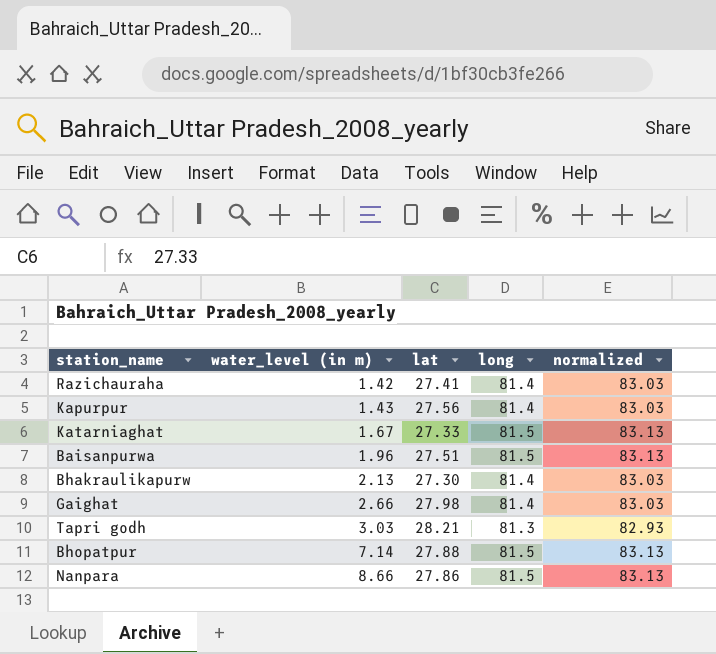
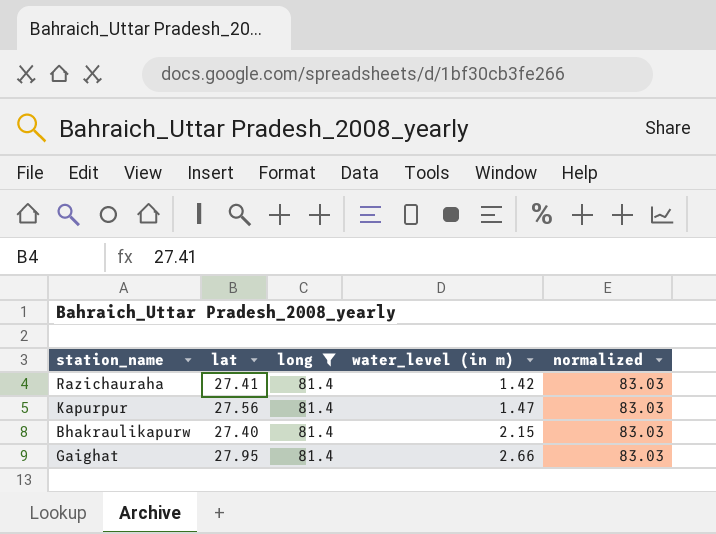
filter: none -> long = 81.4
column water_level (in m) | position: 2 -> 4
Kapurpur | water_level (in m): 1.43 -> 1.47
Bhakraulikapurw | lat: 27.30 -> 27.40
Bhakraulikapurw | water_level (in m): 2.13 -> 2.15
Gaighat | lat: 27.98 -> 27.95

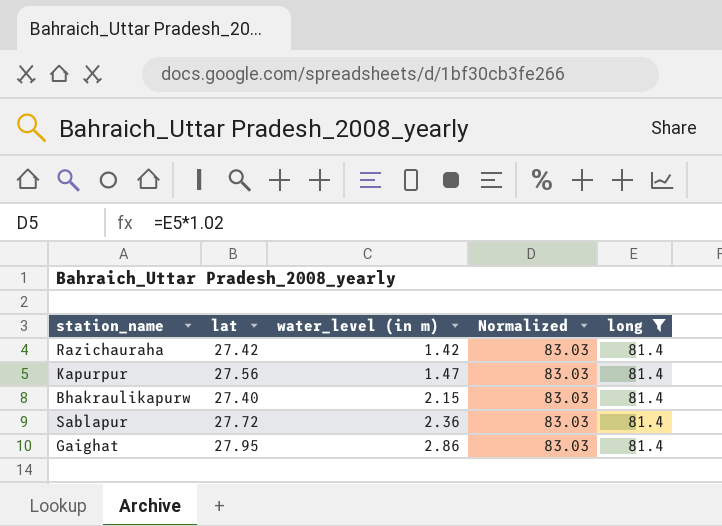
column name: normalized -> Normalized
column long | position: 3 -> 5
Razichauraha | lat: 27.41 -> 27.42
row Sablapur: none -> 27.72 | 2.36 | 83.03 | 81.4
Gaighat | water_level (in m): 2.66 -> 2.86

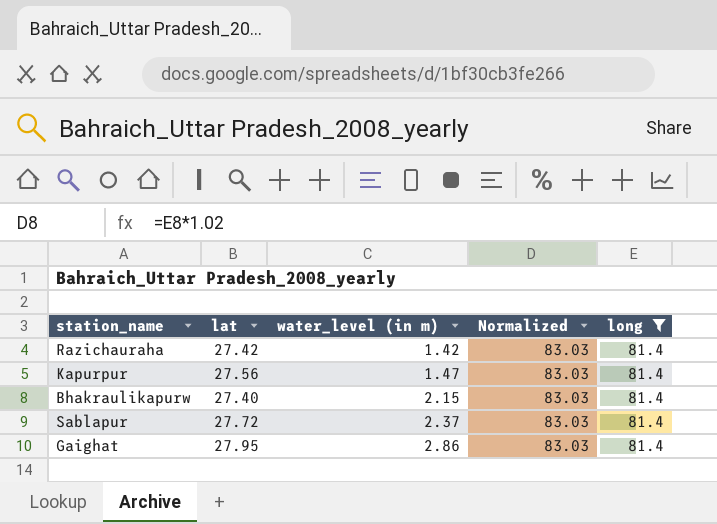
Sablapur | water_level (in m): 2.36 -> 2.37

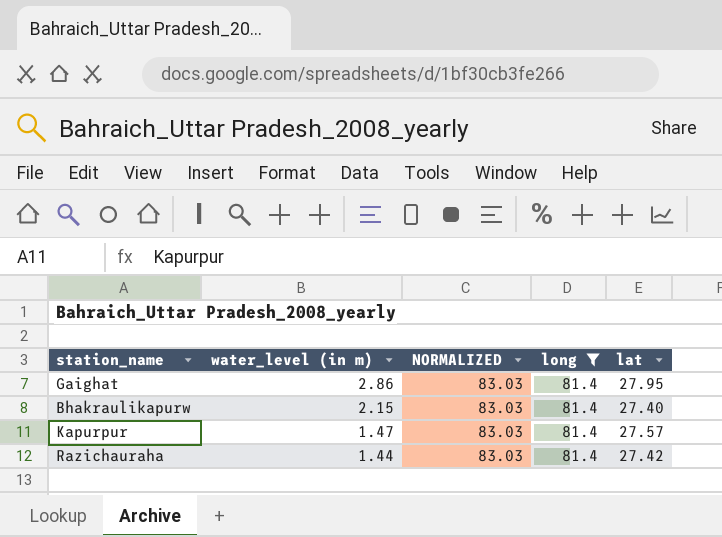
row order: water_level (in m) ascending -> water_level (in m) descending
column name: Normalized -> NORMALIZED
column lat | position: 2 -> 5
row Sablapur: 27.72 | 2.37 | 83.03 | 81.4 -> none
Kapurpur | lat: 27.56 -> 27.57
Razichauraha | water_level (in m): 1.42 -> 1.44

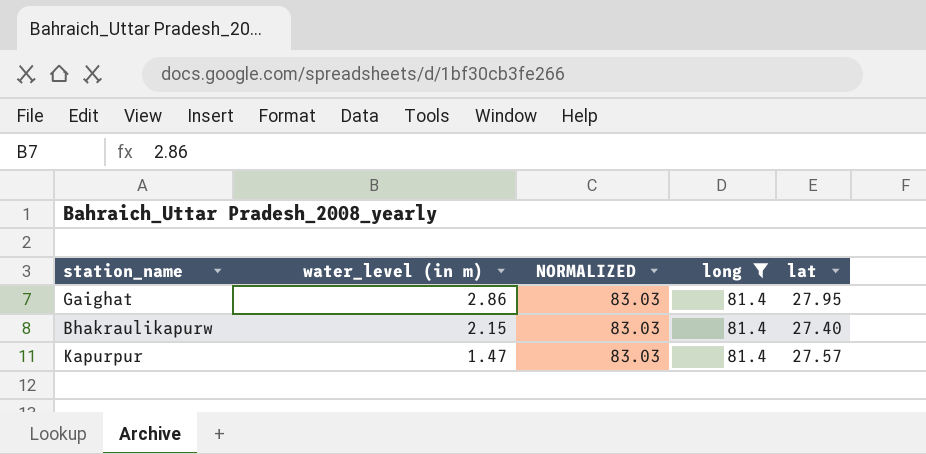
row Razichauraha: 1.44 | 83.03 | 81.4 | 27.42 -> none

